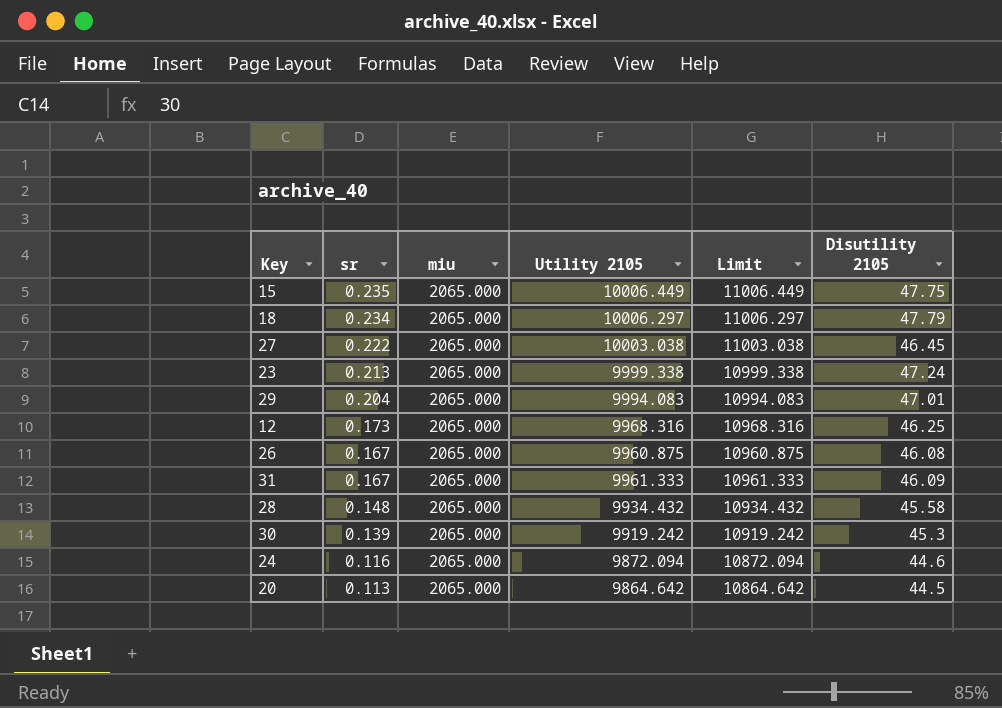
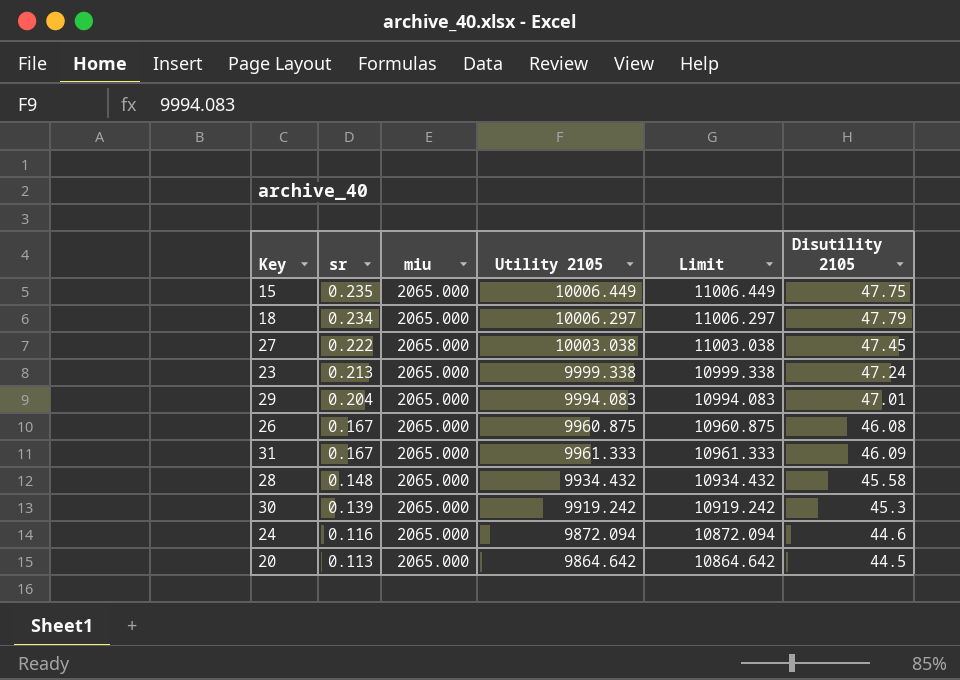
row 12: 0.173 | 2065.000 | 9968.316 | 10968.316 | 46.25 -> none
27 | Disutility 2105: 46.45 -> 47.45

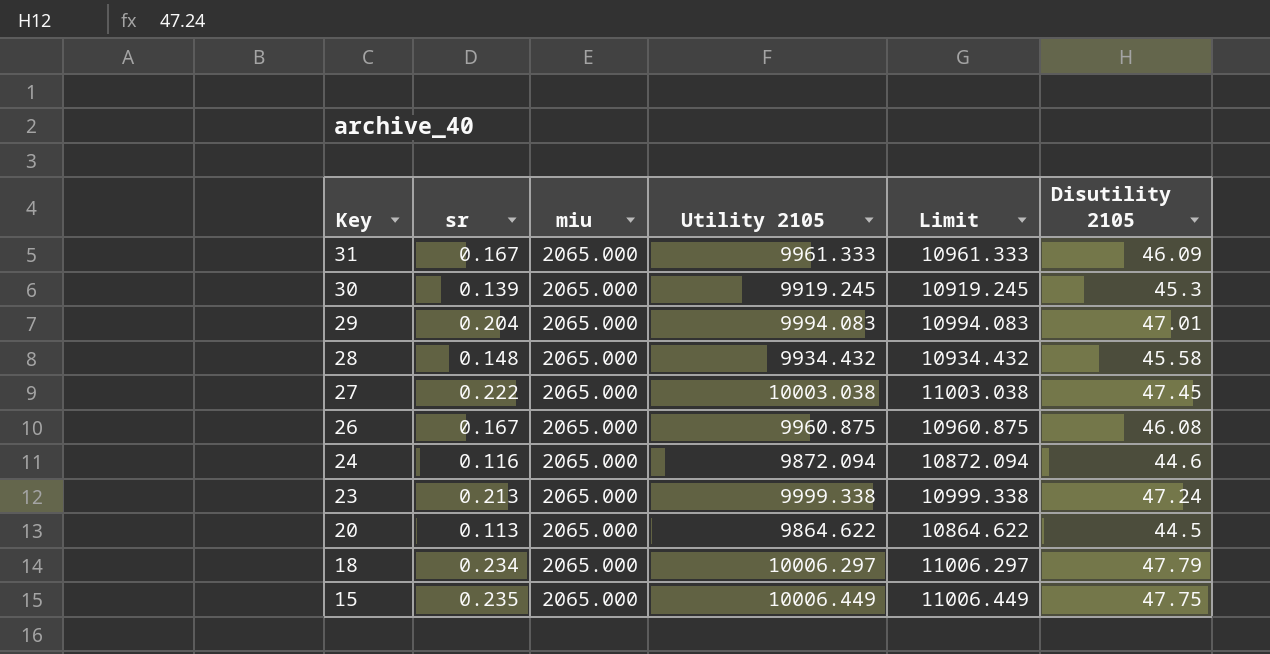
row order: sr descending -> Key descending
30 | Utility 2105: 9919.242 -> 9919.245
30 | Limit: 10919.242 -> 10919.245
20 | Utility 2105: 9864.642 -> 9864.622
20 | Limit: 10864.642 -> 10864.622

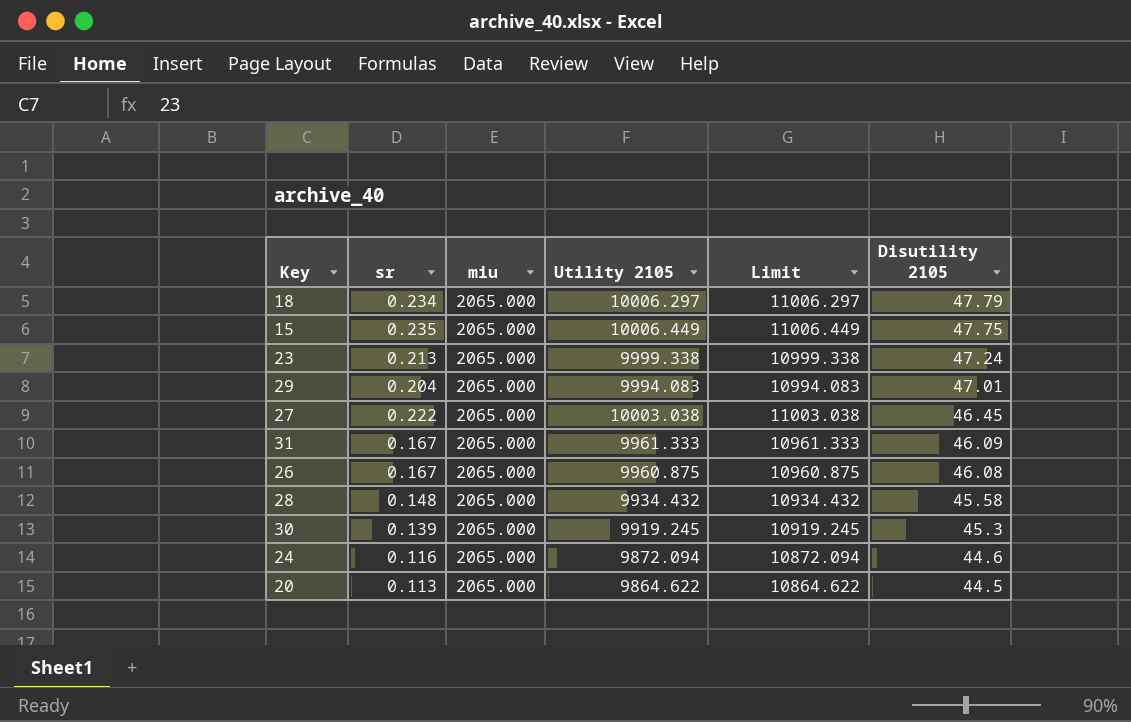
row order: Key descending -> Disutility 2105 descending
27 | Disutility 2105: 47.45 -> 46.45

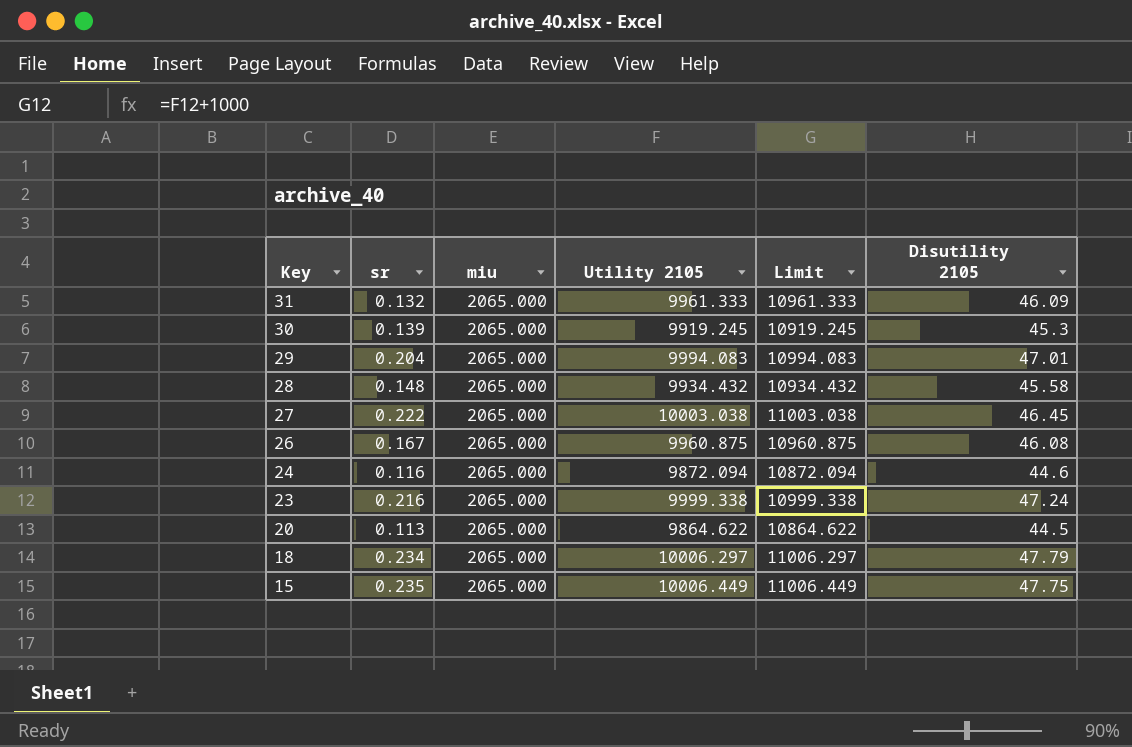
row order: Disutility 2105 descending -> Key descending
31 | sr: 0.167 -> 0.132
23 | sr: 0.213 -> 0.216

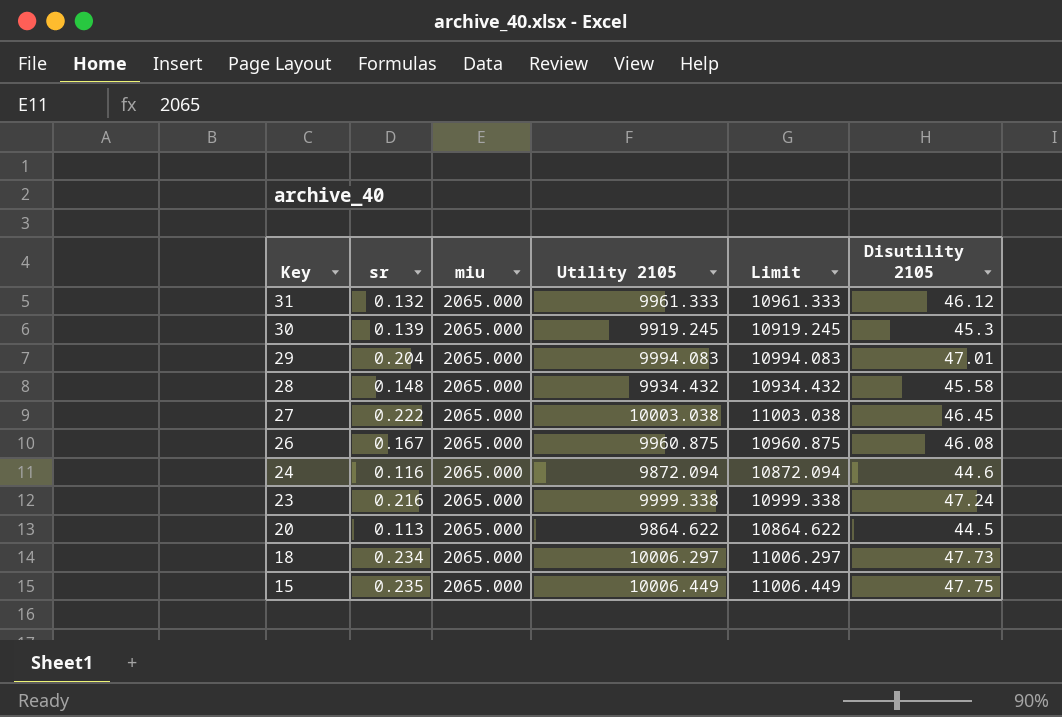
31 | Disutility 2105: 46.09 -> 46.12
18 | Disutility 2105: 47.79 -> 47.73

